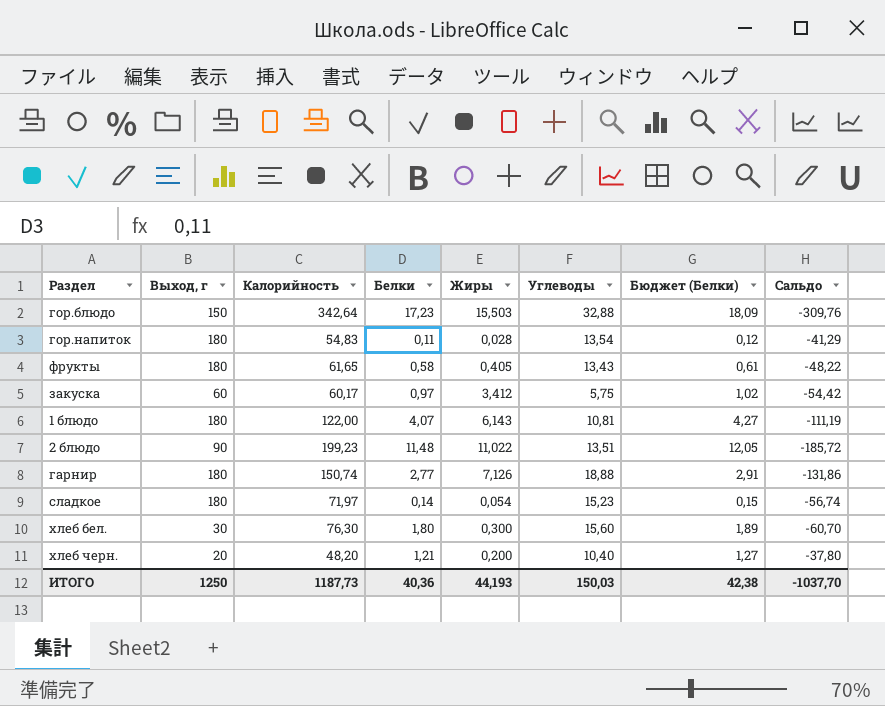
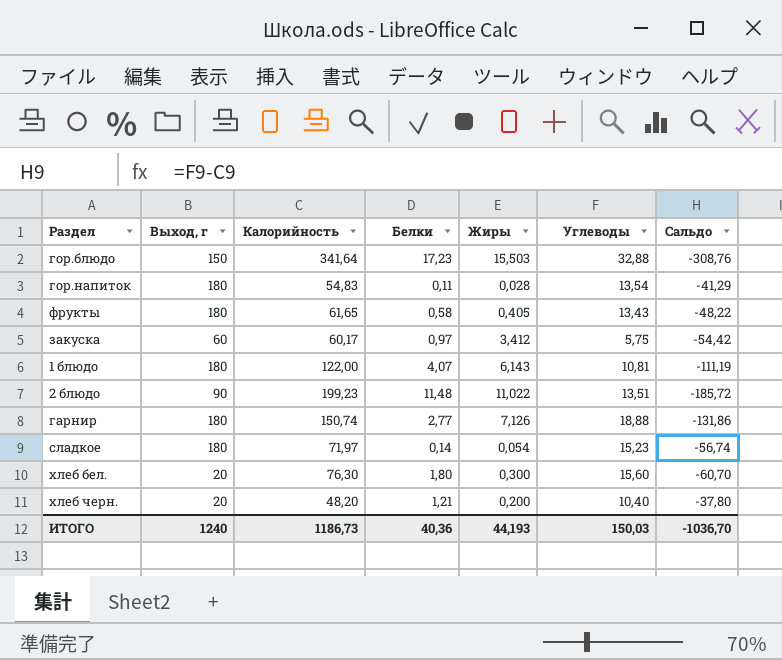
column Бюджет (Белки) | formula: [Белки] * 1,05 -> none
гор.блюдо | Калорийность: 342,64 -> 341,64
гор.блюдо | Сальдо: -309,76 -> -308,76
хлеб бел. | Выход, г: 30 -> 20
ИТОГО | Выход, г: 1250 -> 1240
ИТОГО | Калорийность: 1187,73 -> 1186,73
ИТОГО | Сальдо: -1037,70 -> -1036,70

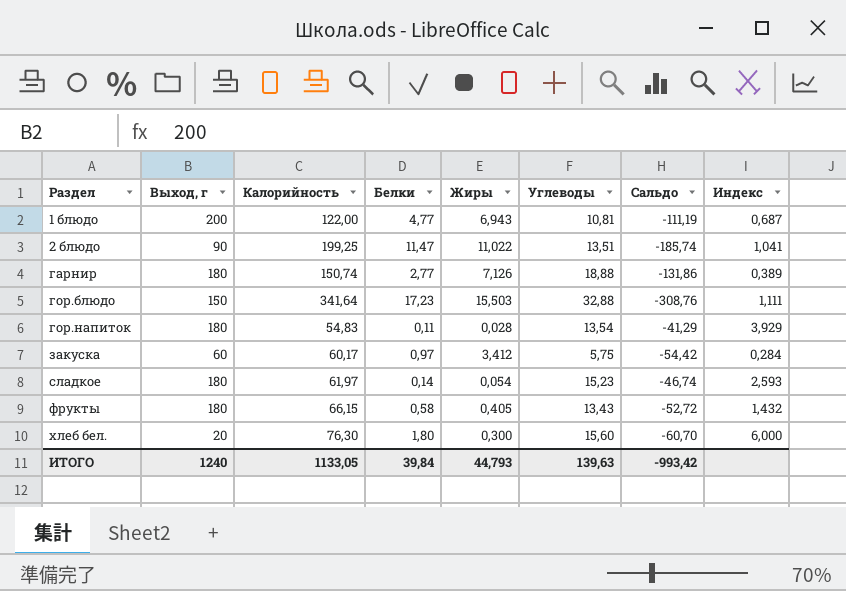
row order: none -> Раздел ascending
column Индекс | formula: none -> [Белки] / [Жиры]
row хлеб черн.: 20 | 48,20 | 1,21 | 0,200 | 10,40 | -37,80 -> none
1 блюдо | Выход, г: 180 -> 200
1 блюдо | Белки: 4,07 -> 4,77
1 блюдо | Жиры: 6,143 -> 6,943
2 блюдо | Калорийность: 199,23 -> 199,25
2 блюдо | Белки: 11,48 -> 11,47
2 блюдо | Сальдо: -185,72 -> -185,74
сладкое | Калорийность: 71,97 -> 61,97
сладкое | Сальдо: -56,74 -> -46,74
фрукты | Калорийность: 61,65 -> 66,15
фрукты | Сальдо: -48,22 -> -52,72
ИТОГО | Калорийность: 1186,73 -> 1133,05
ИТОГО | Белки: 40,36 -> 39,84
ИТОГО | Жиры: 44,193 -> 44,793
ИТОГО | Углеводы: 150,03 -> 139,63
ИТОГО | Сальдо: -1036,70 -> -993,42

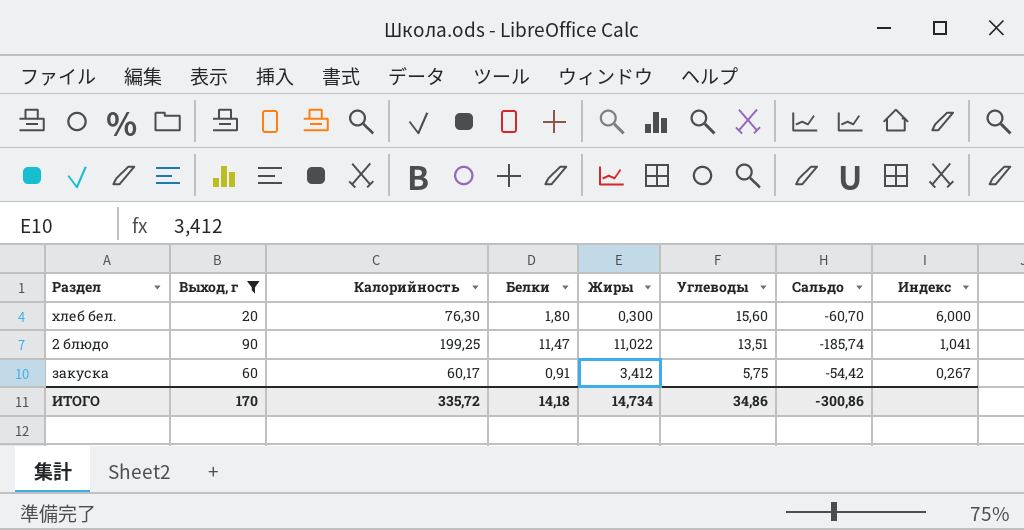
filter: none -> Выход, г <= 90
row order: Раздел ascending -> Углеводы descending
закуска | Белки: 0,97 -> 0,91
закуска | Индекс: 0,284 -> 0,267
ИТОГО | Выход, г: 1240 -> 170
ИТОГО | Калорийность: 1133,05 -> 335,72
ИТОГО | Белки: 39,84 -> 14,18
ИТОГО | Жиры: 44,793 -> 14,734
ИТОГО | Углеводы: 139,63 -> 34,86
ИТОГО | Сальдо: -993,42 -> -300,86

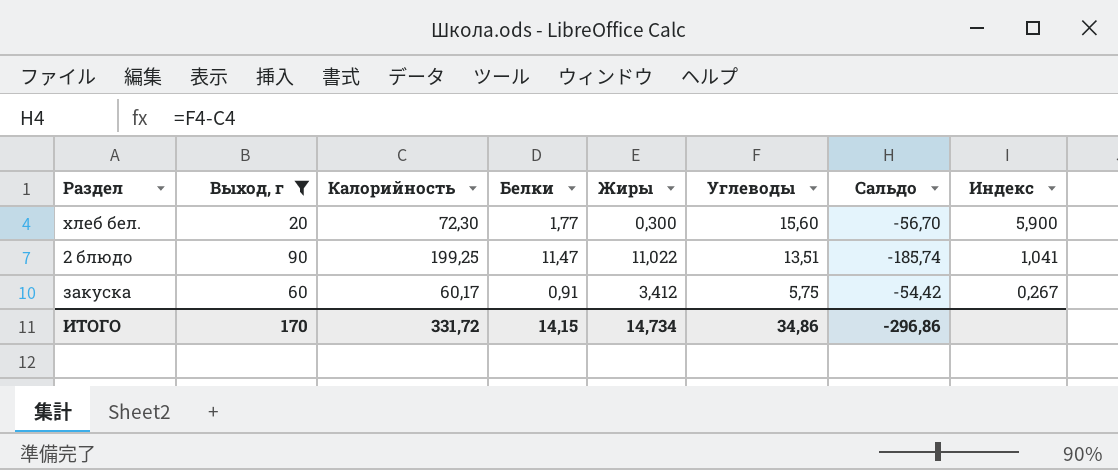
хлеб бел. | Калорийность: 76,30 -> 72,30
хлеб бел. | Белки: 1,80 -> 1,77
хлеб бел. | Сальдо: -60,70 -> -56,70
хлеб бел. | Индекс: 6,000 -> 5,900
ИТОГО | Калорийность: 335,72 -> 331,72
ИТОГО | Белки: 14,18 -> 14,15
ИТОГО | Сальдо: -300,86 -> -296,86

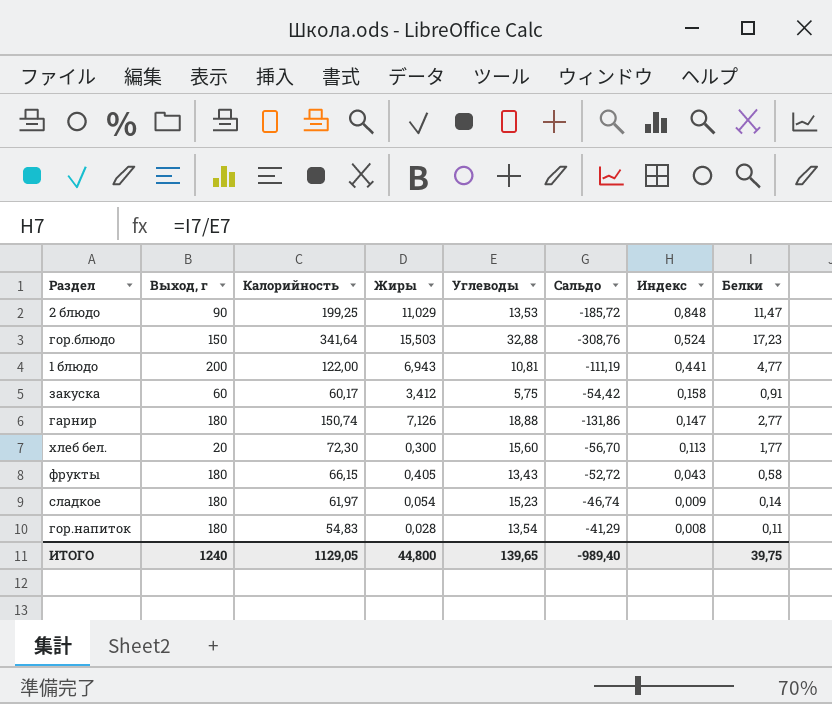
filter: Выход, г <= 90 -> none
row order: Углеводы descending -> Индекс descending
column Индекс | formula: [Белки] / [Жиры] -> [Белки] / [Углеводы]
column Белки | position: 4 -> 8
2 блюдо | Жиры: 11,022 -> 11,029
2 блюдо | Углеводы: 13,51 -> 13,53
2 блюдо | Сальдо: -185,74 -> -185,72
ИТОГО | Выход, г: 170 -> 1240
ИТОГО | Калорийность: 331,72 -> 1129,05
ИТОГО | Жиры: 14,734 -> 44,800
ИТОГО | Углеводы: 34,86 -> 139,65
ИТОГО | Сальдо: -296,86 -> -989,40
ИТОГО | Белки: 14,15 -> 39,75

